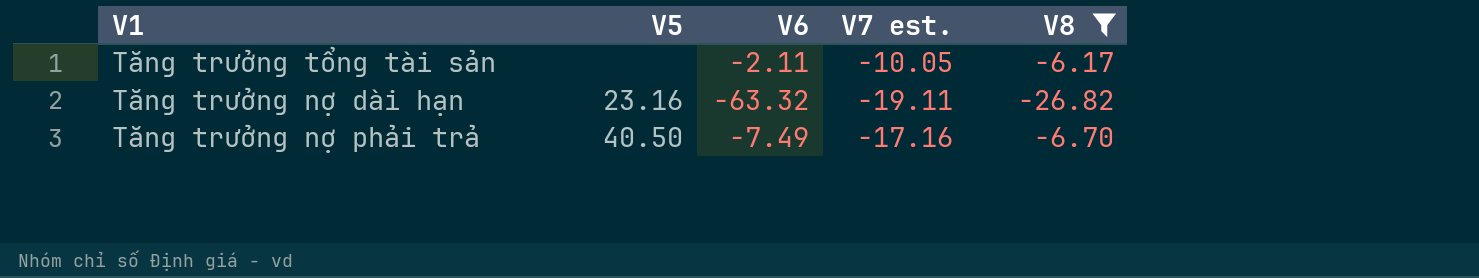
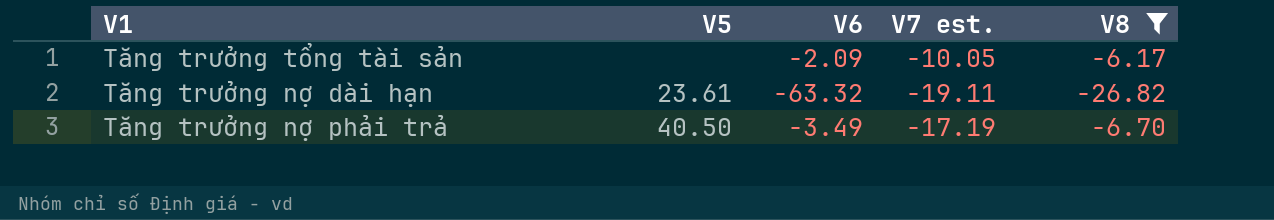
Tăng trưởng tổng tài sản | V6: -2.11 -> -2.09
Tăng trưởng nợ dài hạn | V5: 23.16 -> 23.61
Tăng trưởng nợ phải trả | V6: -7.49 -> -3.49
Tăng trưởng nợ phải trả | V7 est.: -17.16 -> -17.19

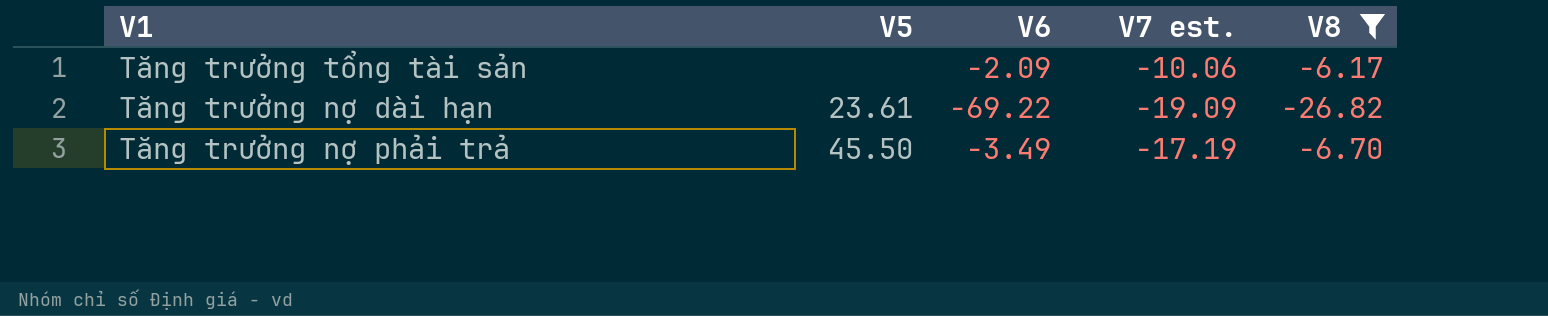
Tăng trưởng tổng tài sản | V7 est.: -10.05 -> -10.06
Tăng trưởng nợ dài hạn | V6: -63.32 -> -69.22
Tăng trưởng nợ dài hạn | V7 est.: -19.11 -> -19.09
Tăng trưởng nợ phải trả | V5: 40.50 -> 45.50

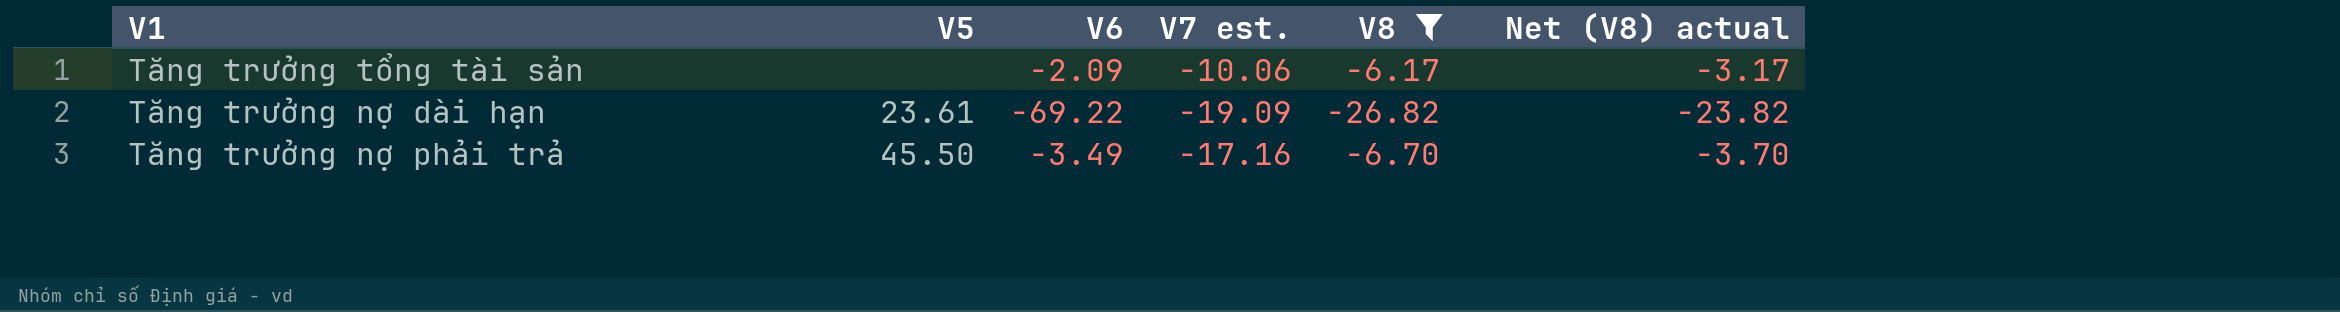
column Net (V8) actual | formula: none -> [V8] + 3
Tăng trưởng nợ phải trả | V7 est.: -17.19 -> -17.16

